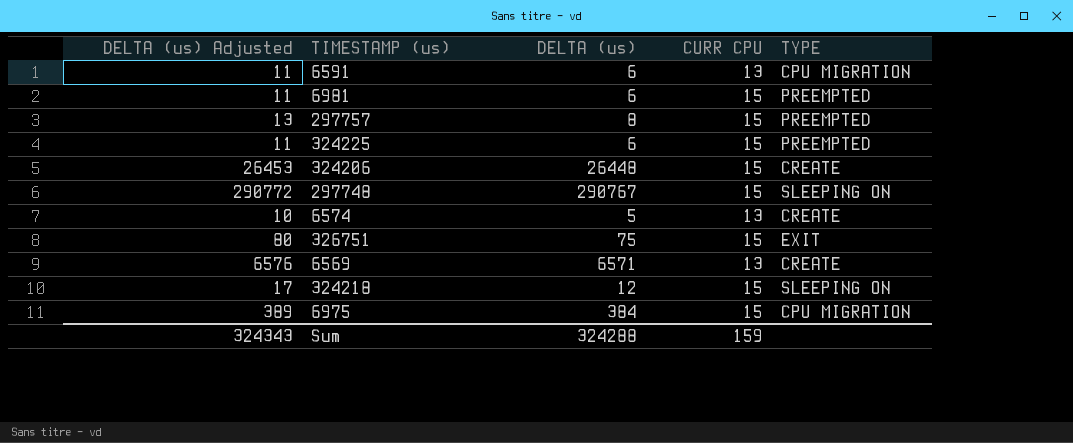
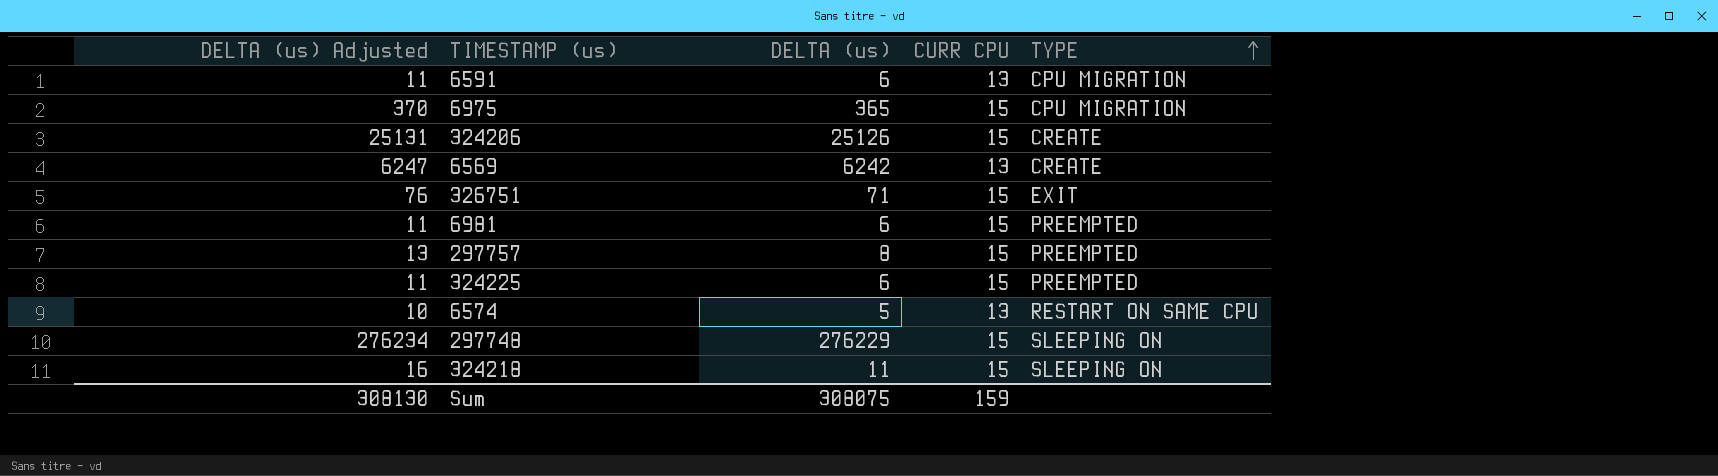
row order: none -> TYPE ascending
6975 | DELTA (us) Adjusted: 389 -> 370
6975 | DELTA (us): 384 -> 365
324206 | DELTA (us) Adjusted: 26453 -> 25131
324206 | DELTA (us): 26448 -> 25126
6569 | DELTA (us) Adjusted: 6576 -> 6247
6569 | DELTA (us): 6571 -> 6242
326751 | DELTA (us) Adjusted: 80 -> 76
326751 | DELTA (us): 75 -> 71
6574 | TYPE: CREATE -> RESTART ON SAME CPU
297748 | DELTA (us) Adjusted: 290772 -> 276234
297748 | DELTA (us): 290767 -> 276229
324218 | DELTA (us) Adjusted: 17 -> 16
324218 | DELTA (us): 12 -> 11
Sum | DELTA (us) Adjusted: 324343 -> 308130
Sum | DELTA (us): 324288 -> 308075

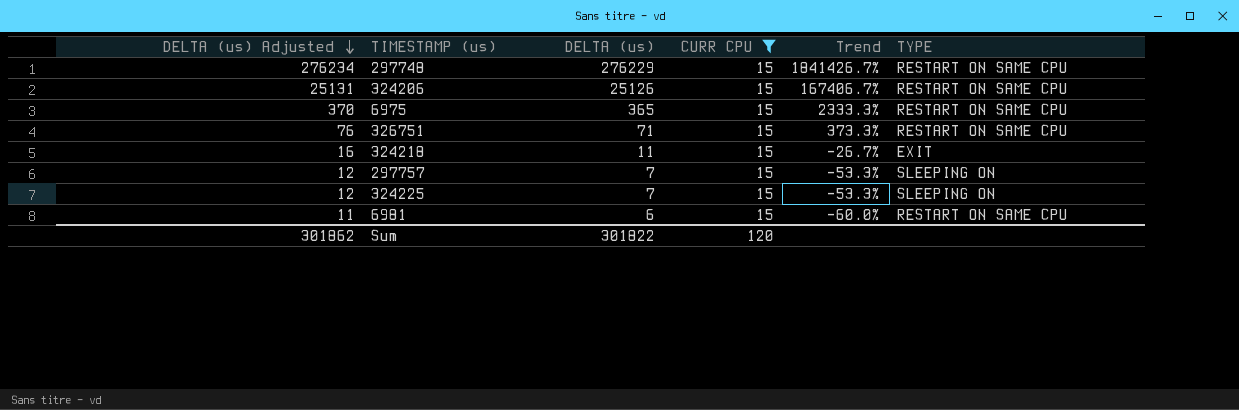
filter: none -> CURR CPU = 15
row order: TYPE ascending -> DELTA (us) Adjusted descending
column Trend | formula: none -> ([DELTA (us)] - [CURR CPU]) / [CURR CPU]
297748 | TYPE: SLEEPING ON -> RESTART ON SAME CPU
324206 | TYPE: CREATE -> RESTART ON SAME CPU
6975 | TYPE: CPU MIGRATION -> RESTART ON SAME CPU
326751 | TYPE: EXIT -> RESTART ON SAME CPU
324218 | TYPE: SLEEPING ON -> EXIT
297757 | DELTA (us) Adjusted: 13 -> 12
297757 | DELTA (us): 8 -> 7
297757 | TYPE: PREEMPTED -> SLEEPING ON
324225 | DELTA (us) Adjusted: 11 -> 12
324225 | DELTA (us): 6 -> 7
324225 | TYPE: PREEMPTED -> SLEEPING ON
6981 | TYPE: PREEMPTED -> RESTART ON SAME CPU
Sum | DELTA (us) Adjusted: 308130 -> 301862
Sum | DELTA (us): 308075 -> 301822
Sum | CURR CPU: 159 -> 120

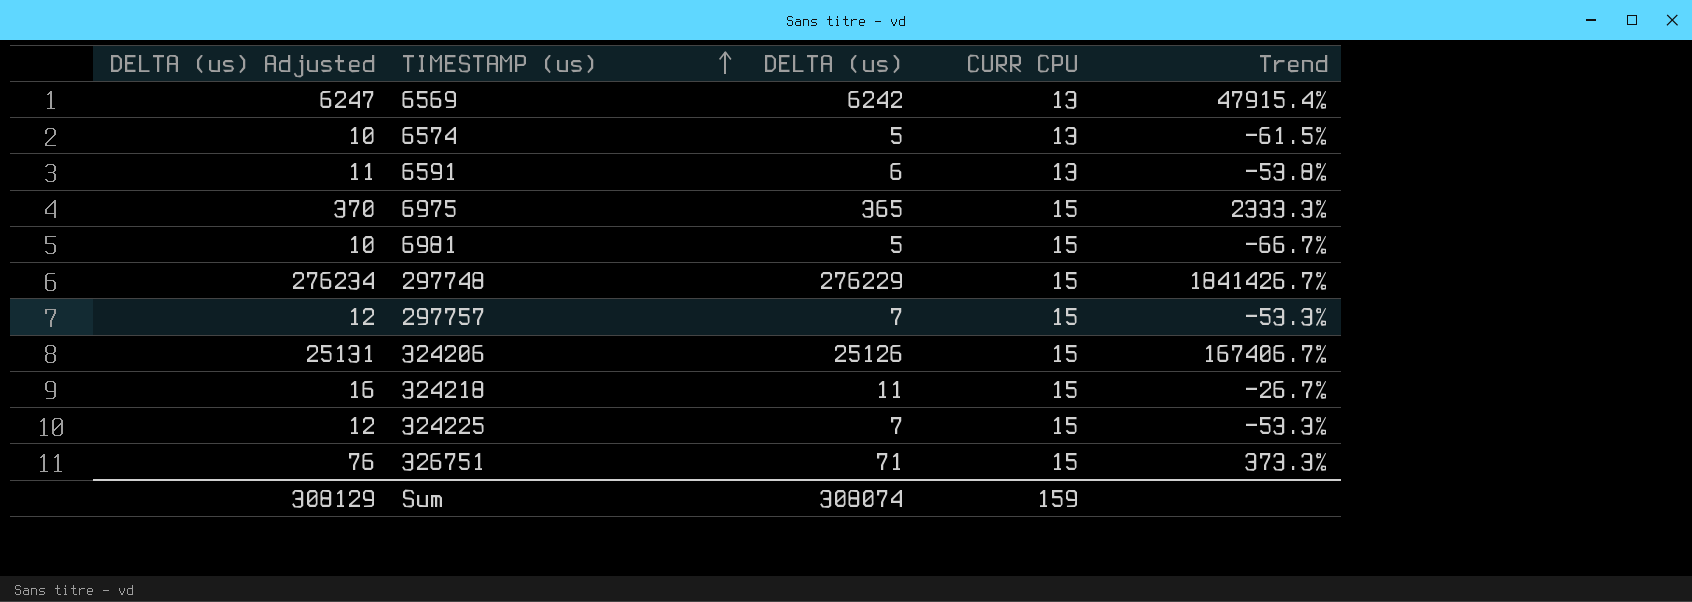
filter: CURR CPU = 15 -> none
row order: DELTA (us) Adjusted descending -> TIMESTAMP (us) ascending
column TYPE | position: 6 -> none
6981 | DELTA (us) Adjusted: 11 -> 10
6981 | DELTA (us): 6 -> 5
6981 | Trend: -60.0% -> -66.7%
Sum | DELTA (us) Adjusted: 301862 -> 308129
Sum | DELTA (us): 301822 -> 308074
Sum | CURR CPU: 120 -> 159

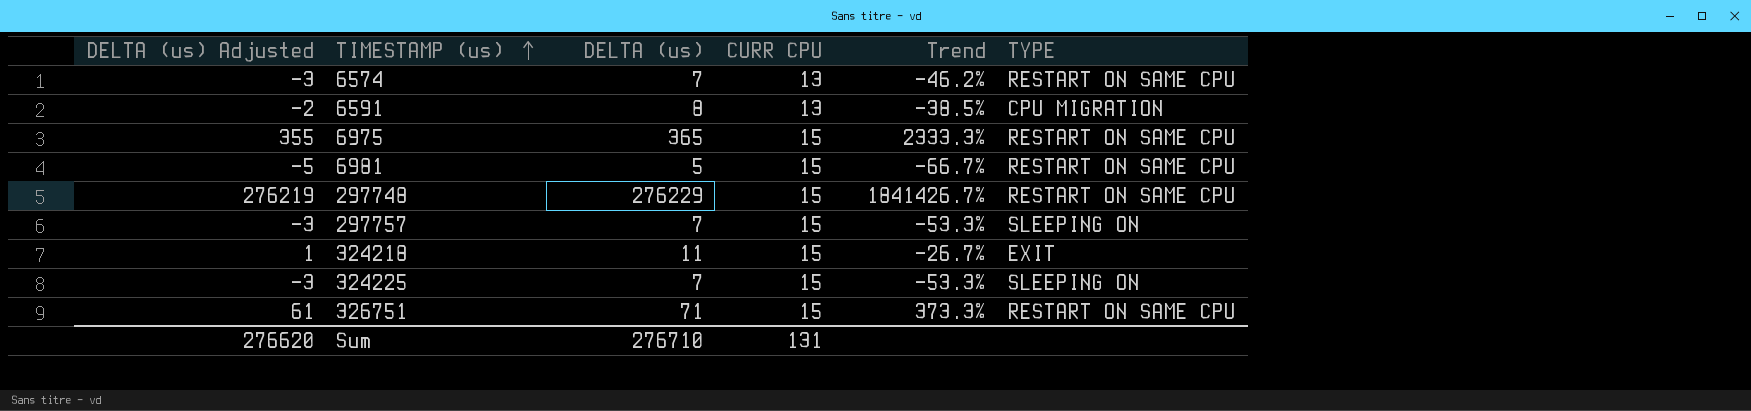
column DELTA (us) Adjusted | formula: [DELTA (us)] + 5 -> [DELTA (us)] - 10
column TYPE | position: none -> 6
row 6569: 6247 | 6242 | 13 | 47915.4% -> none
row 324206: 25131 | 25126 | 15 | 167406.7% -> none
6574 | DELTA (us): 5 -> 7
6574 | Trend: -61.5% -> -46.2%
6591 | DELTA (us): 6 -> 8
6591 | Trend: -53.8% -> -38.5%
Sum | DELTA (us) Adjusted: 308129 -> 276620
Sum | DELTA (us): 308074 -> 276710
Sum | CURR CPU: 159 -> 131

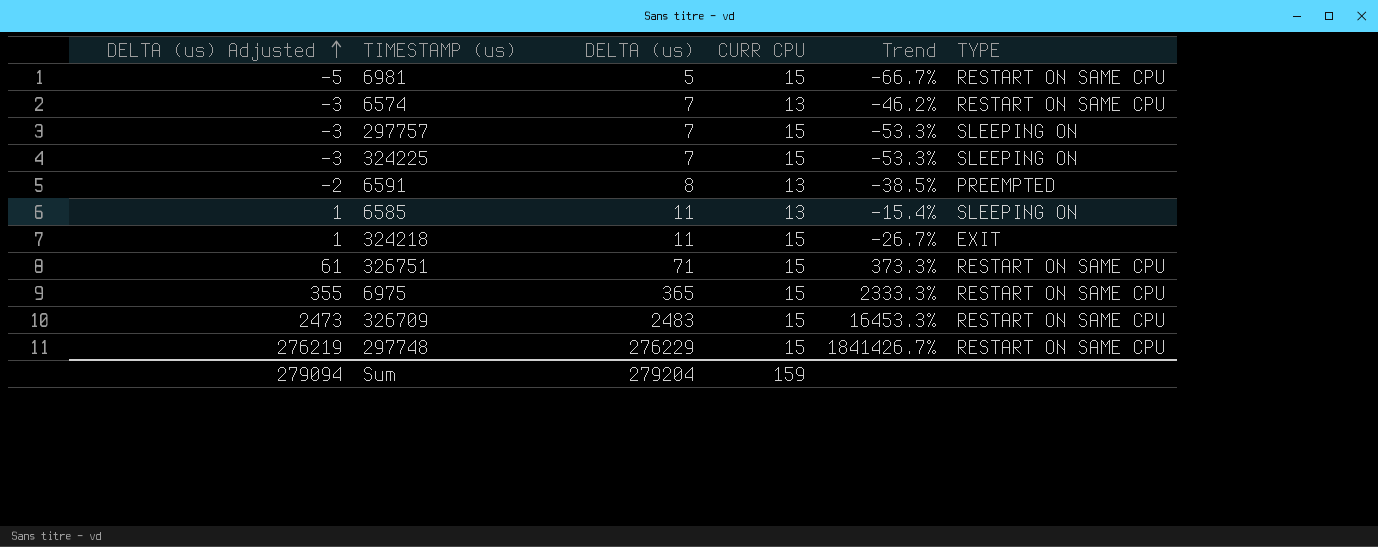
row order: TIMESTAMP (us) ascending -> DELTA (us) Adjusted ascending
6591 | TYPE: CPU MIGRATION -> PREEMPTED
row 6585: none -> 1 | 11 | 13 | -15.4% | SLEEPING ON
row 326709: none -> 2473 | 2483 | 15 | 16453.3% | RESTART ON SAME CPU
Sum | DELTA (us) Adjusted: 276620 -> 279094
Sum | DELTA (us): 276710 -> 279204
Sum | CURR CPU: 131 -> 159

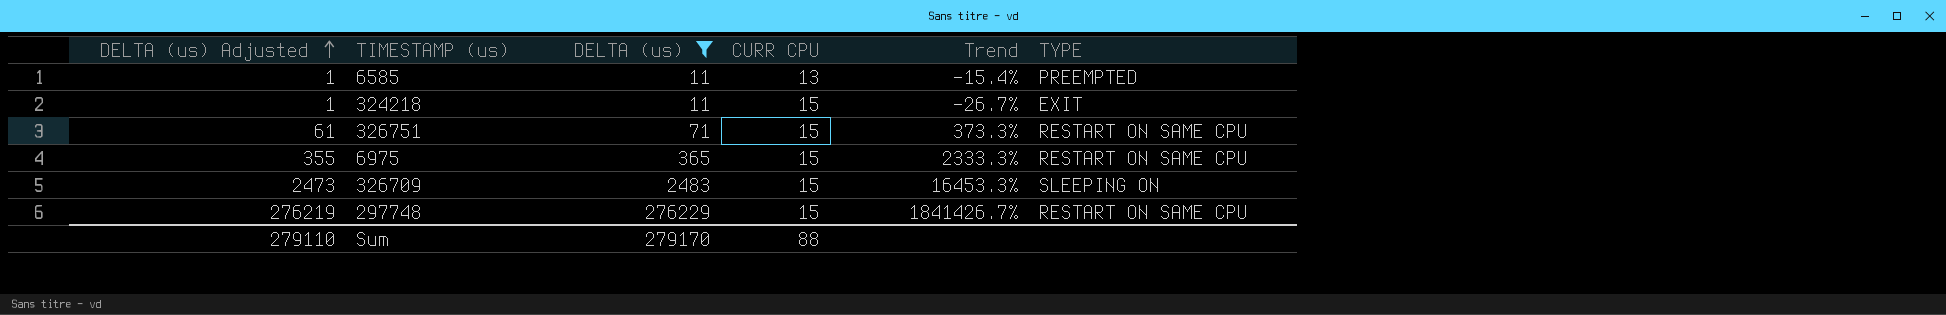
filter: none -> DELTA (us) >= 11
6585 | TYPE: SLEEPING ON -> PREEMPTED
326709 | TYPE: RESTART ON SAME CPU -> SLEEPING ON
Sum | DELTA (us) Adjusted: 279094 -> 279110
Sum | DELTA (us): 279204 -> 279170
Sum | CURR CPU: 159 -> 88

